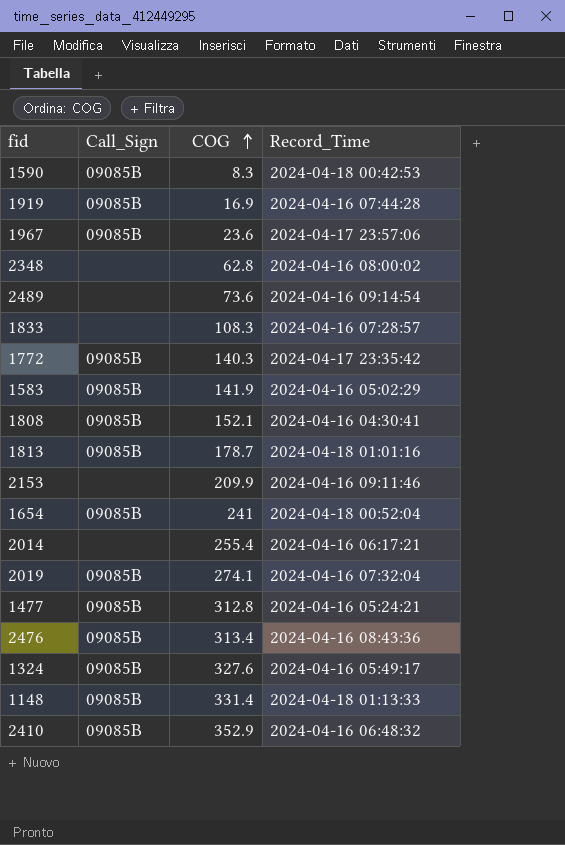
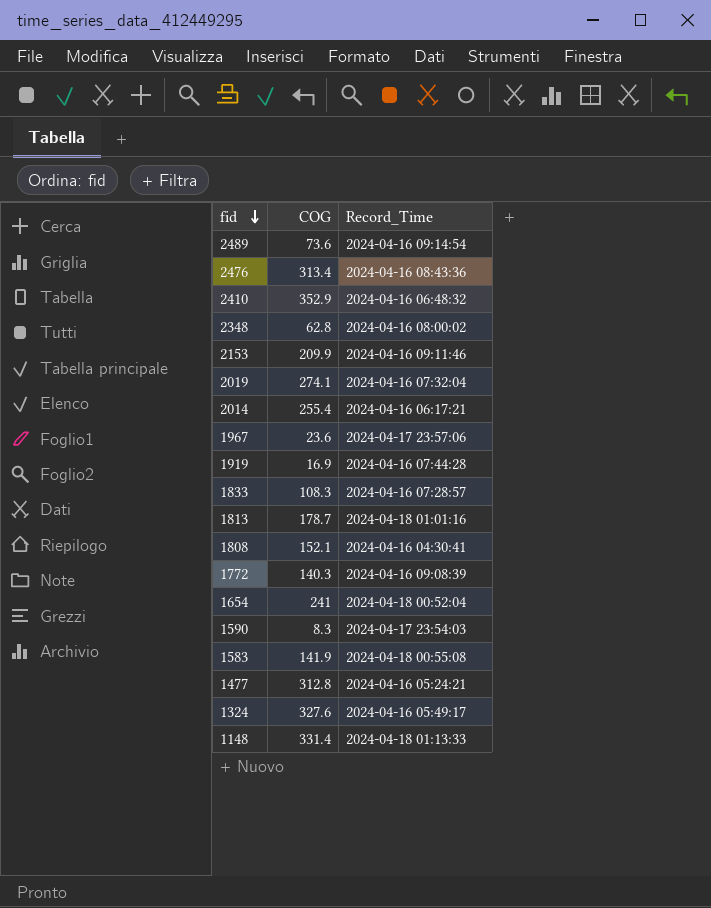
row order: COG ascending -> fid descending
column Call_Sign | position: 2 -> none
1772 | Record_Time: 2024-04-17 23:35:42 -> 2024-04-16 09:08:39
1590 | Record_Time: 2024-04-18 00:42:53 -> 2024-04-17 23:54:03
1583 | Record_Time: 2024-04-16 05:02:29 -> 2024-04-18 00:55:08

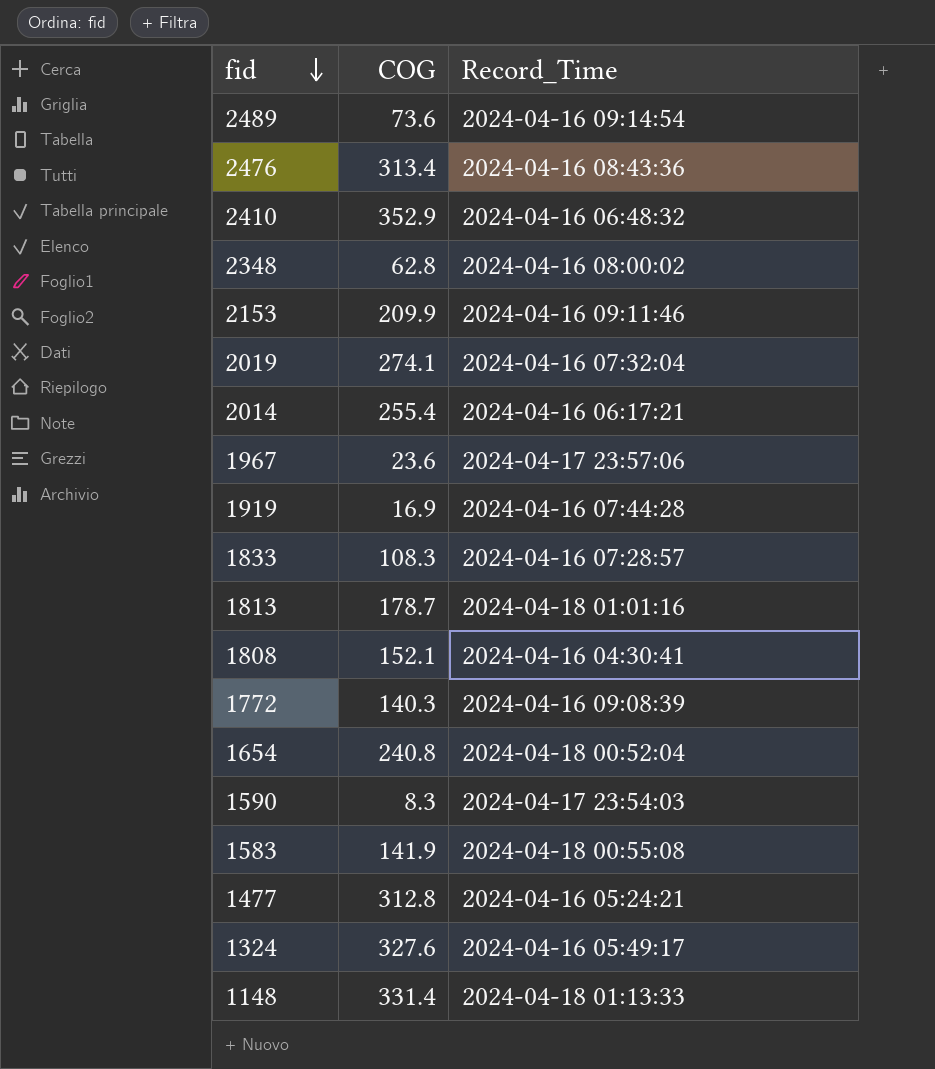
1654 | COG: 241 -> 240.8

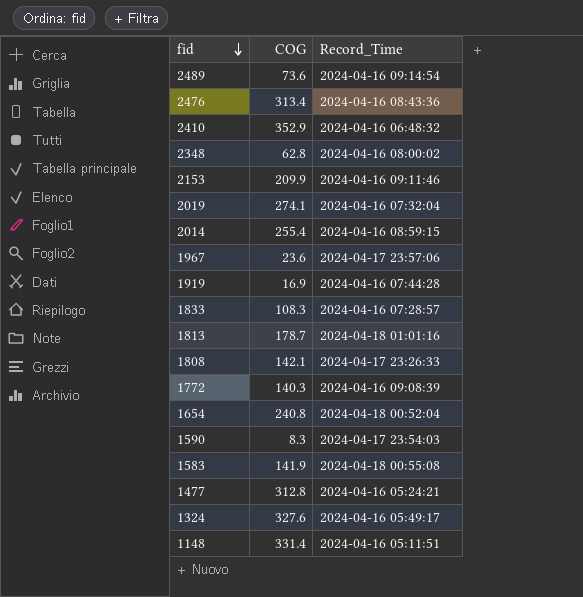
2014 | Record_Time: 2024-04-16 06:17:21 -> 2024-04-16 08:59:15
1808 | COG: 152.1 -> 142.1
1808 | Record_Time: 2024-04-16 04:30:41 -> 2024-04-17 23:26:33
1148 | Record_Time: 2024-04-18 01:13:33 -> 2024-04-16 05:11:51

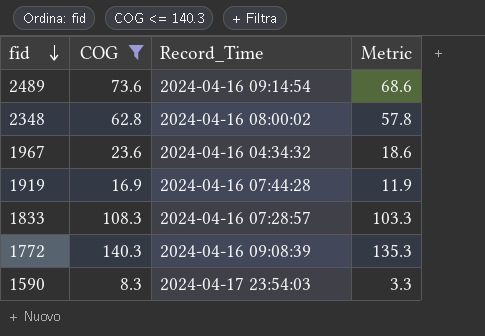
filter: none -> COG <= 140.3
column Metric | formula: none -> [COG] - 5
1967 | Record_Time: 2024-04-17 23:57:06 -> 2024-04-16 04:34:32

